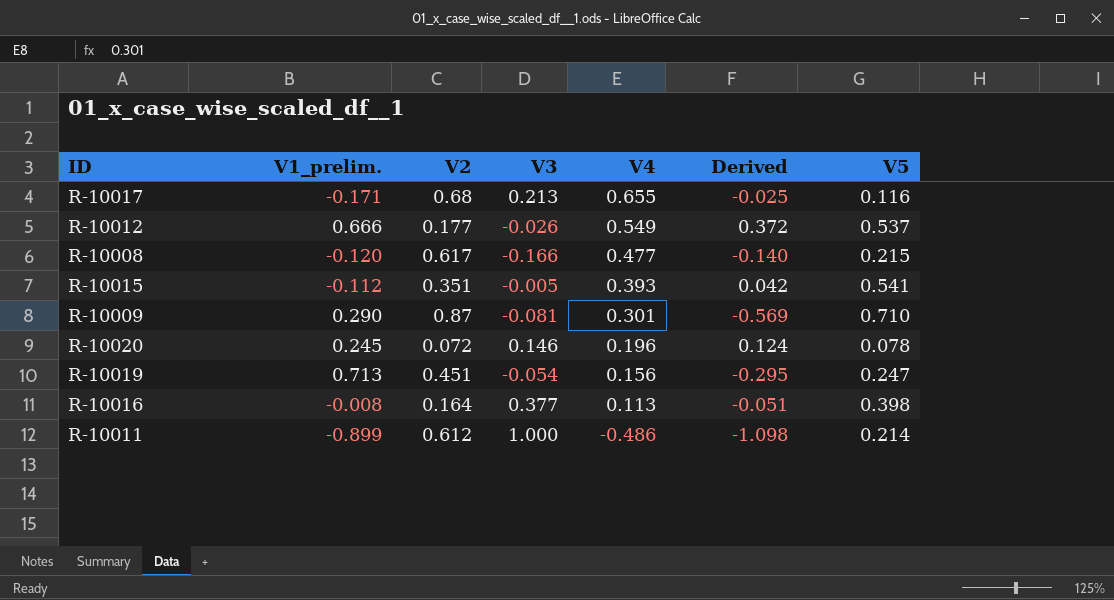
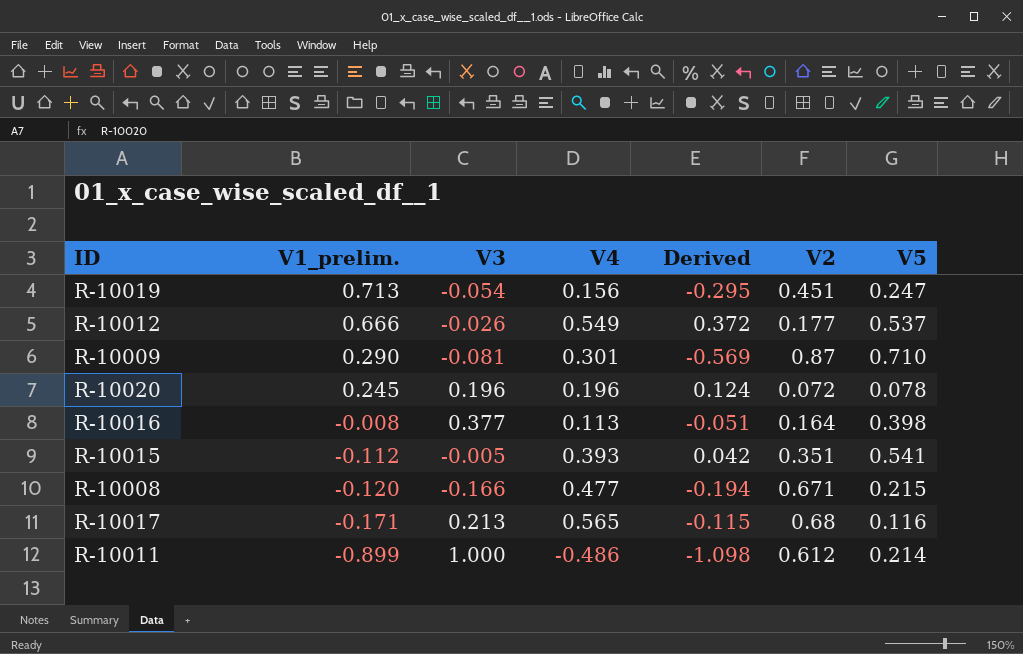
row order: V4 descending -> V1_prelim. descending
column V2 | position: 3 -> 6
R-10020 | V3: 0.146 -> 0.196
R-10008 | Derived: -0.140 -> -0.194
R-10008 | V2: 0.617 -> 0.671
R-10017 | V4: 0.655 -> 0.565
R-10017 | Derived: -0.025 -> -0.115

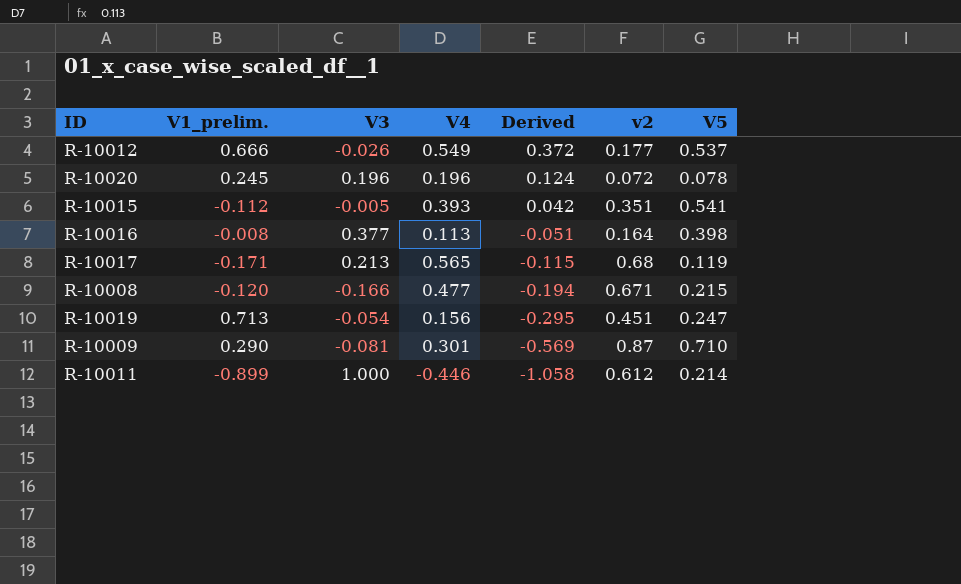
row order: V1_prelim. descending -> Derived descending
column name: V2 -> v2
R-10017 | V5: 0.116 -> 0.119
R-10011 | V4: -0.486 -> -0.446
R-10011 | Derived: -1.098 -> -1.058

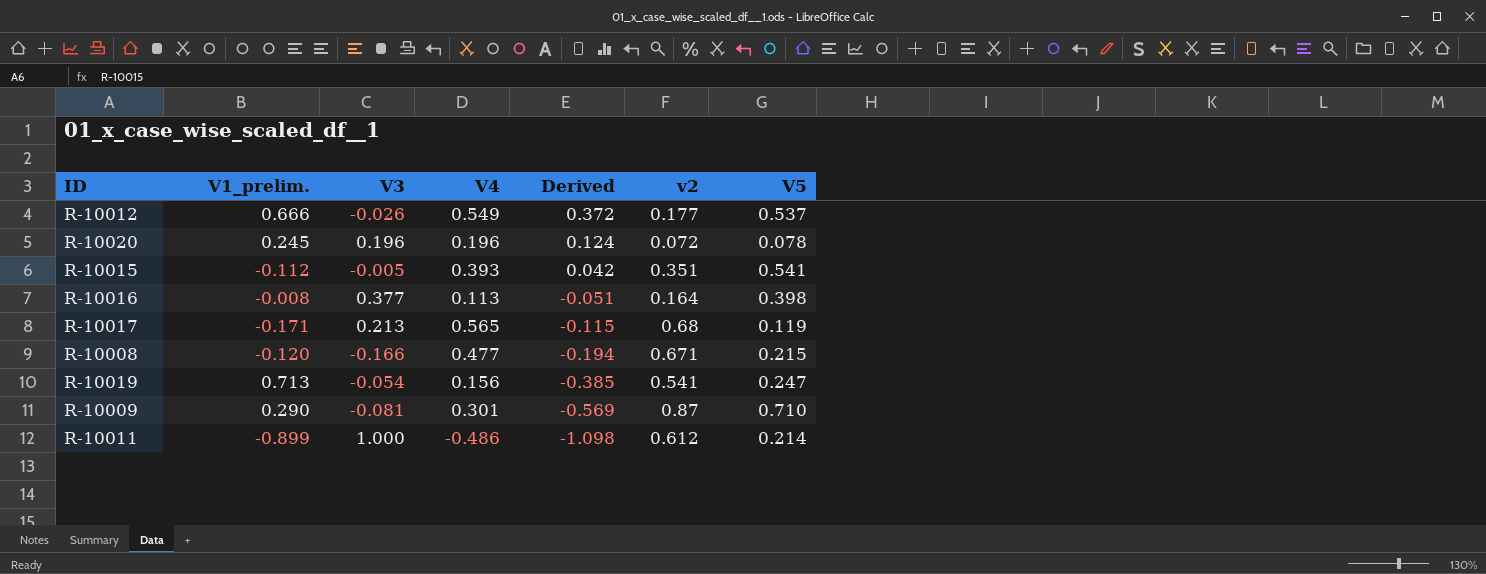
R-10019 | Derived: -0.295 -> -0.385
R-10019 | v2: 0.451 -> 0.541
R-10011 | V4: -0.446 -> -0.486
R-10011 | Derived: -1.058 -> -1.098

